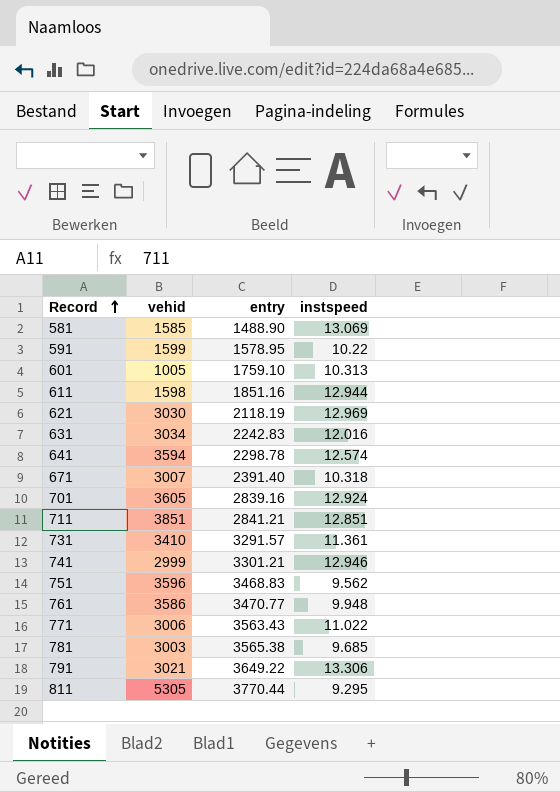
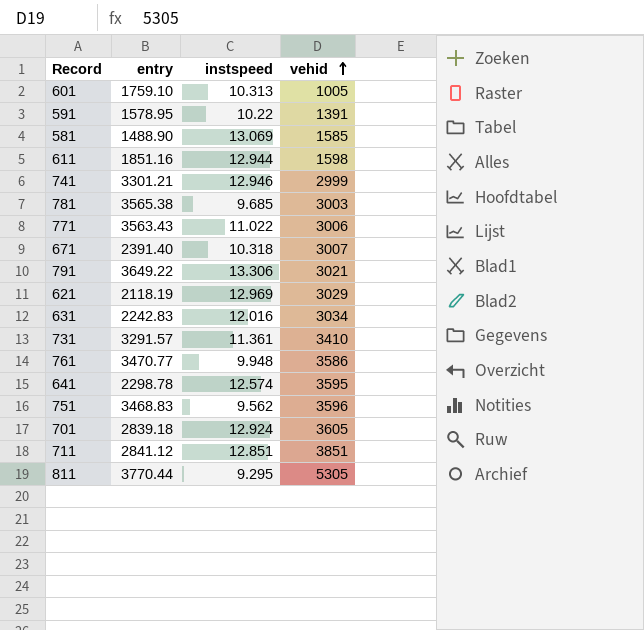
row order: Record ascending -> vehid ascending
column vehid | position: 2 -> 4
591 | vehid: 1599 -> 1391
621 | vehid: 3030 -> 3029
641 | vehid: 3594 -> 3595
701 | entry: 2839.16 -> 2839.18
711 | entry: 2841.21 -> 2841.12

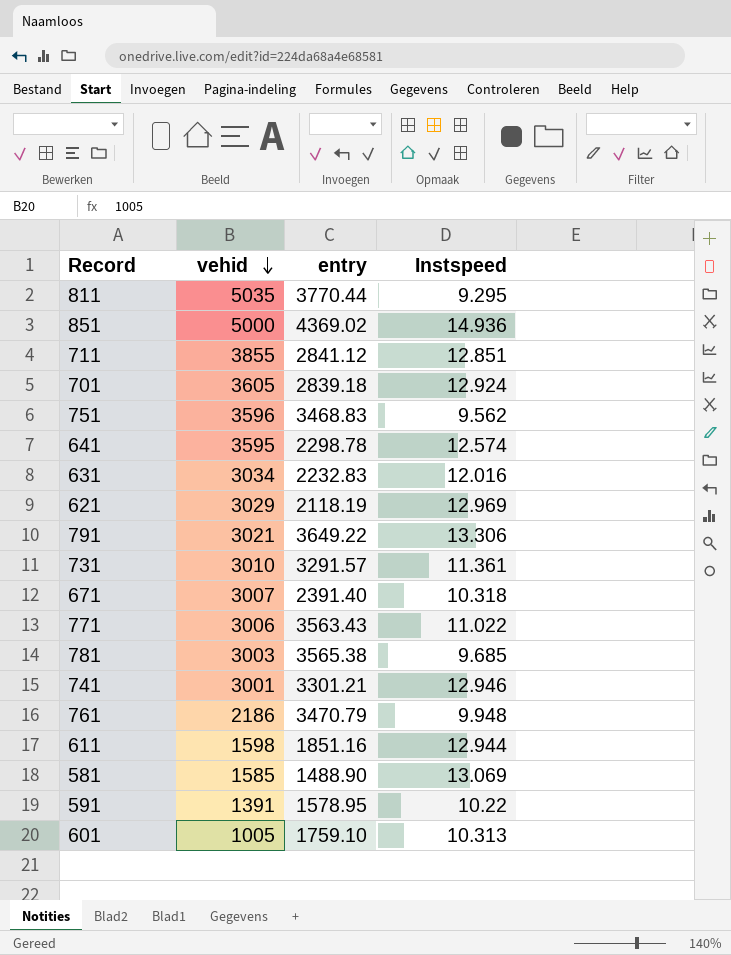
row order: vehid ascending -> vehid descending
column vehid | position: 4 -> 2
column name: instspeed -> Instspeed
811 | vehid: 5305 -> 5035
row 851: none -> 5000 | 4369.02 | 14.936
711 | vehid: 3851 -> 3855
631 | entry: 2242.83 -> 2232.83
731 | vehid: 3410 -> 3010
741 | vehid: 2999 -> 3001
761 | vehid: 3586 -> 2186
761 | entry: 3470.77 -> 3470.79

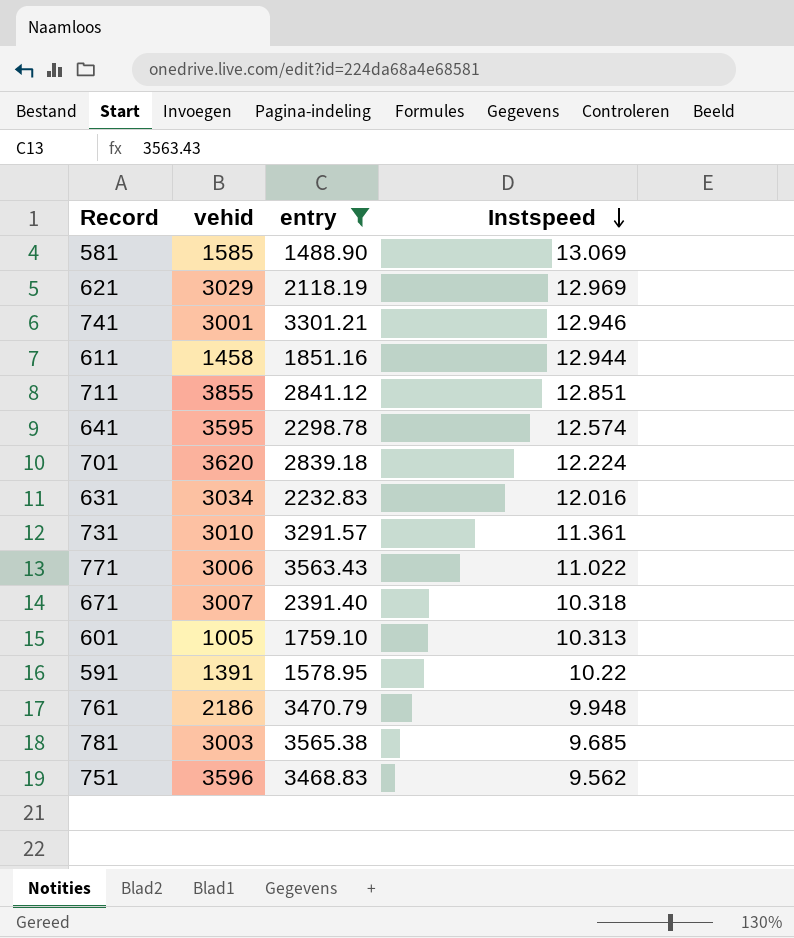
filter: none -> entry <= 3565.38
row order: vehid descending -> Instspeed descending
611 | vehid: 1598 -> 1458
701 | vehid: 3605 -> 3620
701 | Instspeed: 12.924 -> 12.224

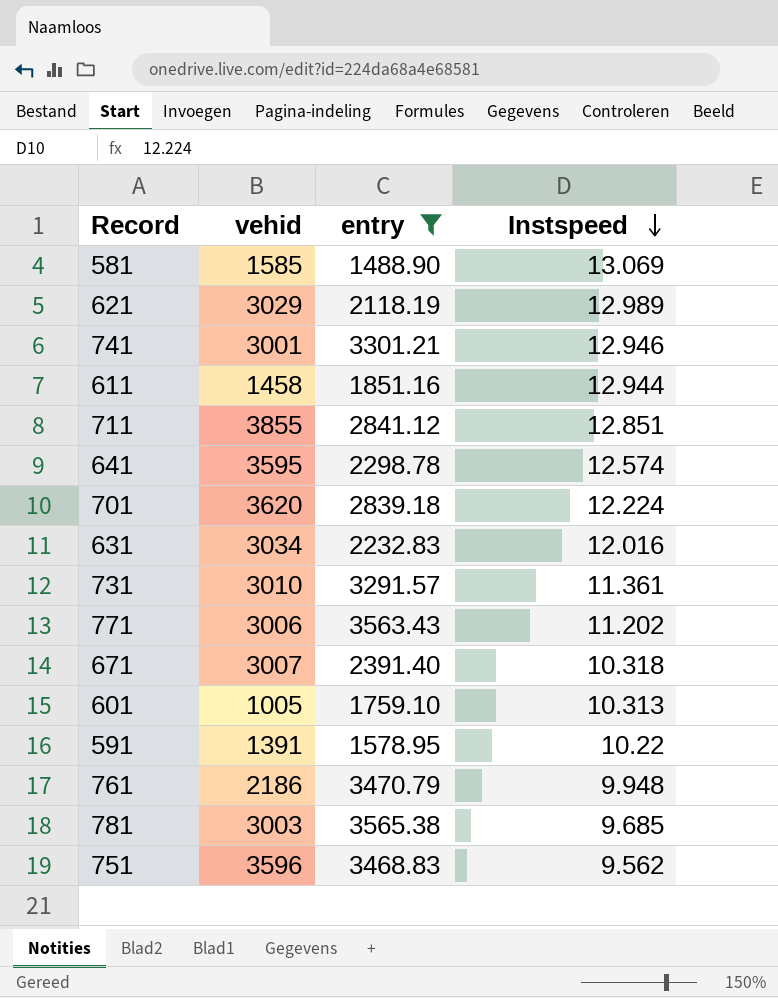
621 | Instspeed: 12.969 -> 12.989
771 | Instspeed: 11.022 -> 11.202

